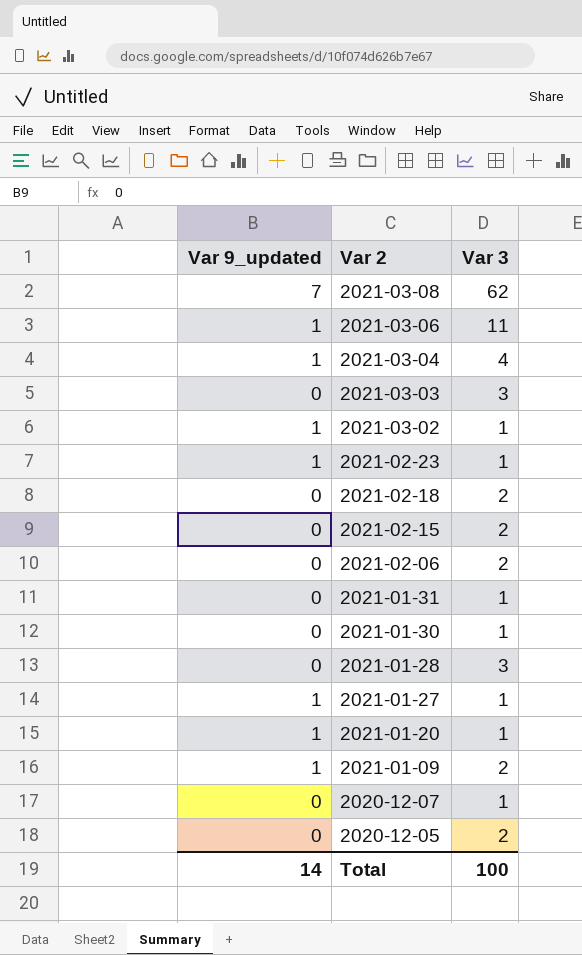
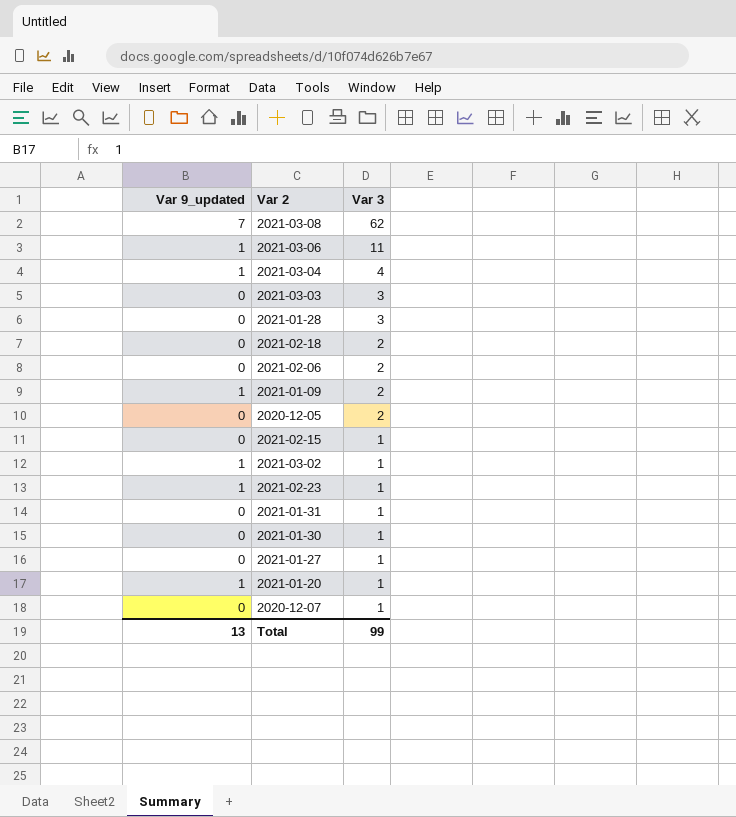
row order: Var 2 descending -> Var 3 descending
2021-02-15 | Var 3: 2 -> 1
2021-01-27 | Var 9_updated: 1 -> 0
Total | Var 9_updated: 14 -> 13
Total | Var 3: 100 -> 99

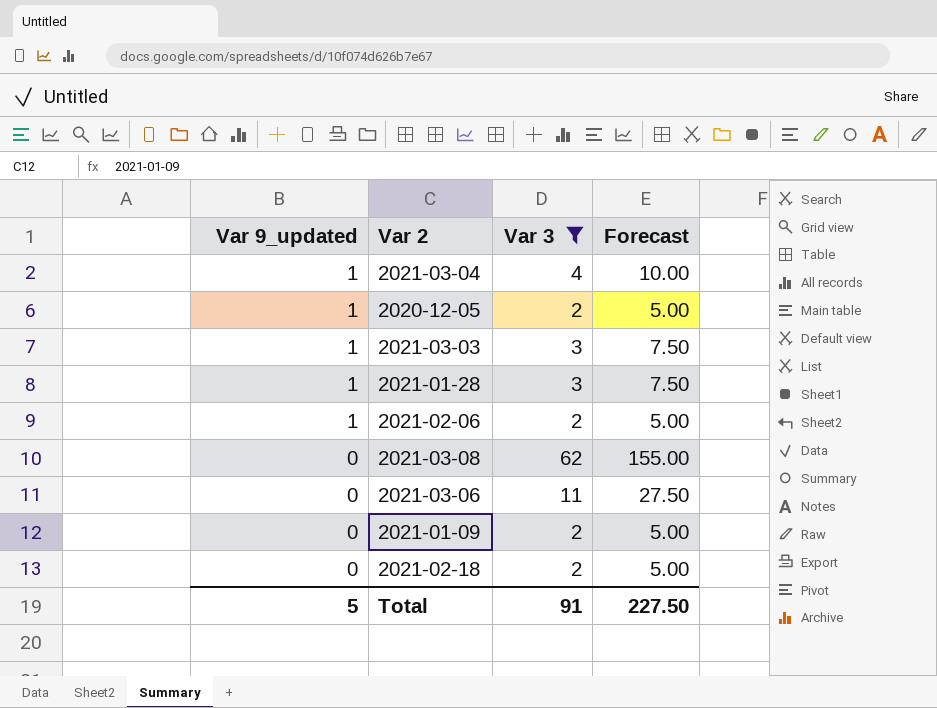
filter: none -> Var 3 != 1
row order: Var 3 descending -> Var 9_updated descending
column Forecast | formula: none -> [Var 3] * 2.5
2020-12-05 | Var 9_updated: 0 -> 1
2021-03-03 | Var 9_updated: 0 -> 1
2021-01-28 | Var 9_updated: 0 -> 1
2021-02-06 | Var 9_updated: 0 -> 1
2021-03-08 | Var 9_updated: 7 -> 0
2021-03-06 | Var 9_updated: 1 -> 0
2021-01-09 | Var 9_updated: 1 -> 0
Total | Var 9_updated: 13 -> 5
Total | Var 3: 99 -> 91

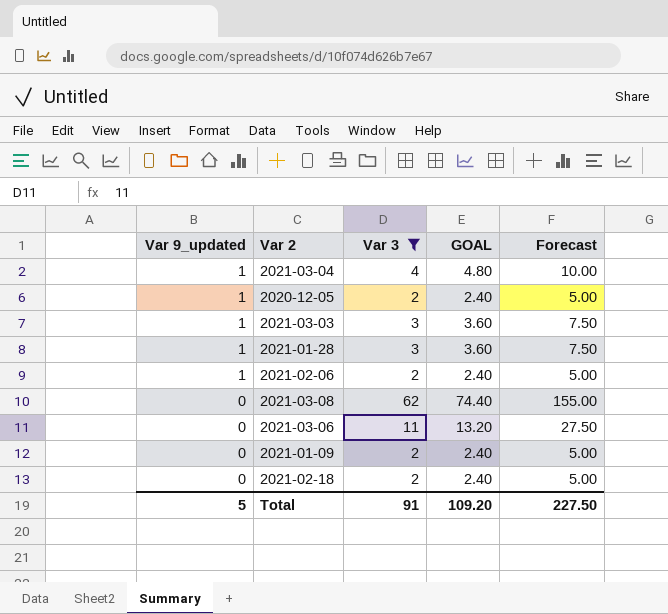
column GOAL | formula: none -> [Var 3] * 1.2

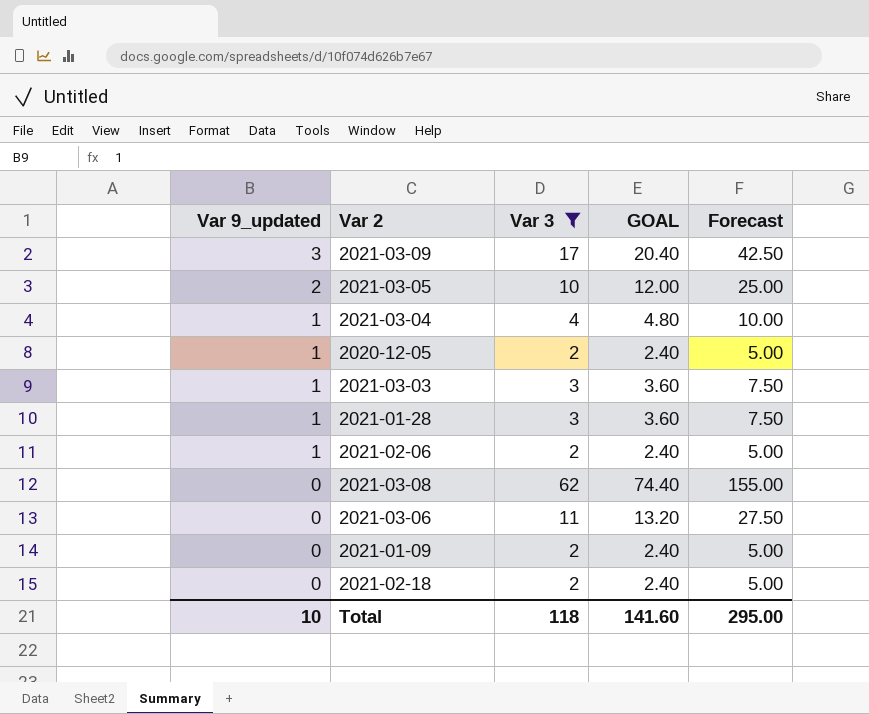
row 2021-03-09: none -> 3 | 17 | 20.40 | 42.50
row 2021-03-05: none -> 2 | 10 | 12.00 | 25.00
Total | Var 9_updated: 5 -> 10
Total | Var 3: 91 -> 118
Total | GOAL: 109.20 -> 141.60
Total | Forecast: 227.50 -> 295.00

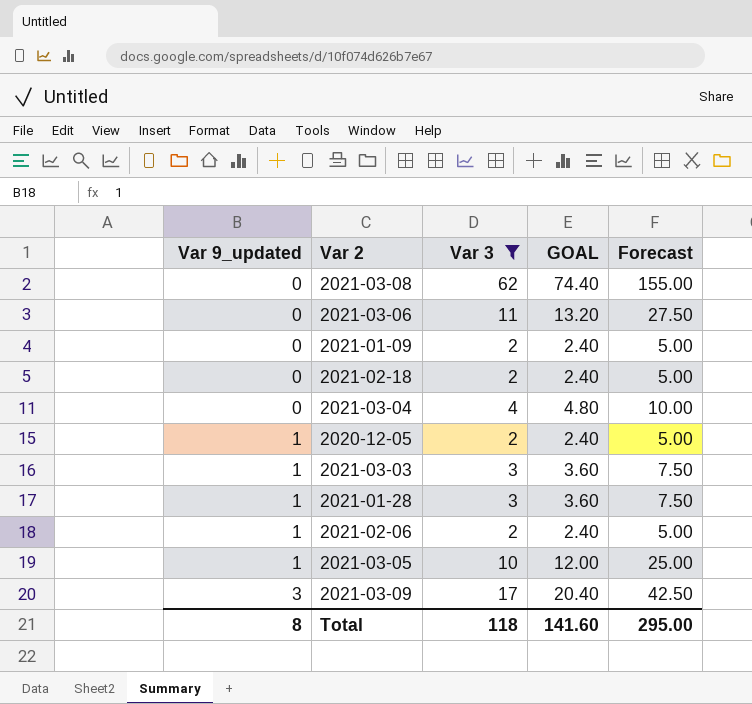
row order: Var 9_updated descending -> Var 9_updated ascending
2021-03-04 | Var 9_updated: 1 -> 0
2021-03-05 | Var 9_updated: 2 -> 1
Total | Var 9_updated: 10 -> 8

